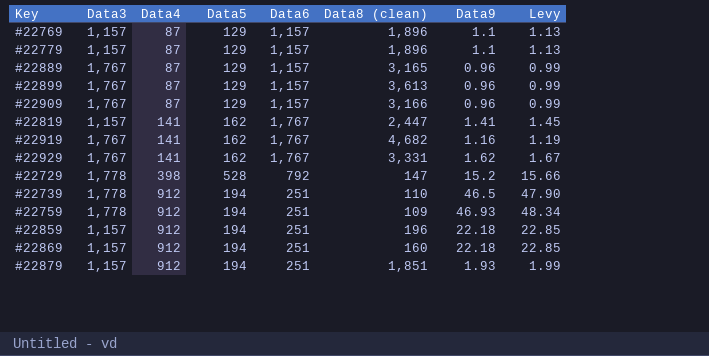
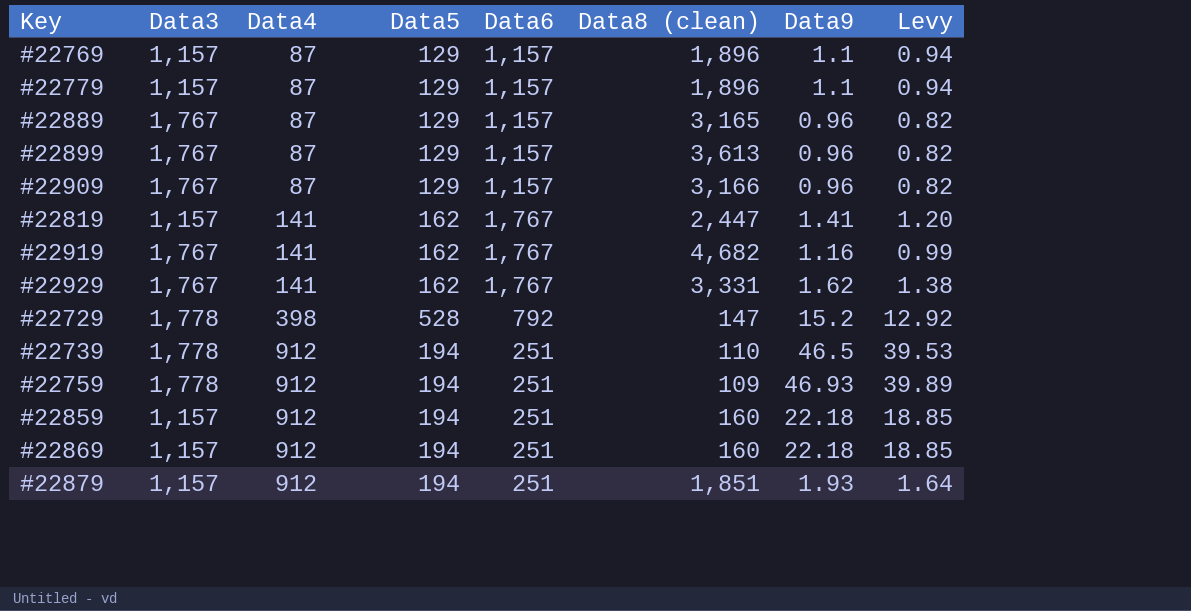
column Levy | formula: [Data9] * 1.03 -> [Data9] * 0.85
#22859 | Data8 (clean): 196 -> 160

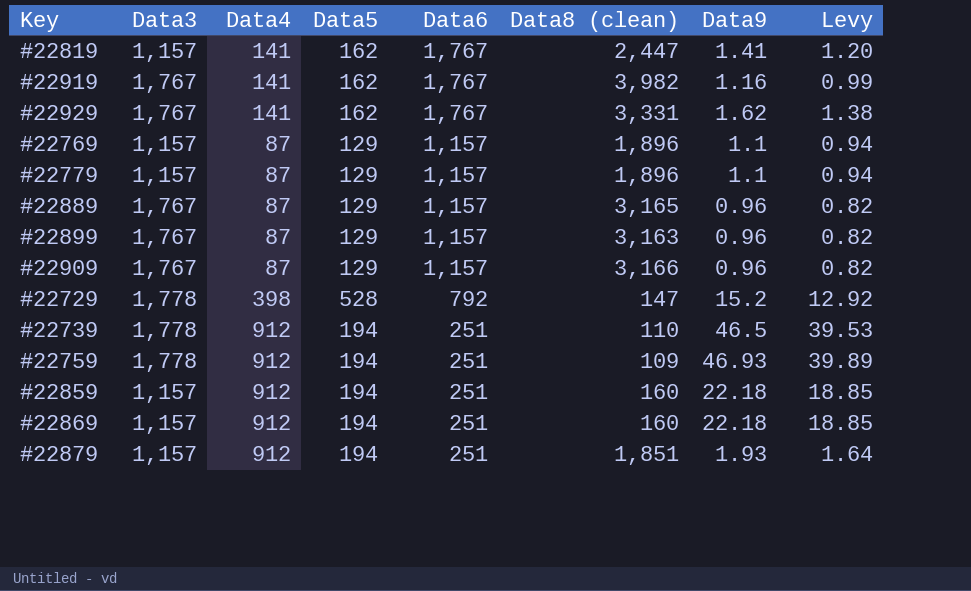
row order: Data4 ascending -> Data6 descending
#22919 | Data8 (clean): 4,682 -> 3,982
#22899 | Data8 (clean): 3,613 -> 3,163

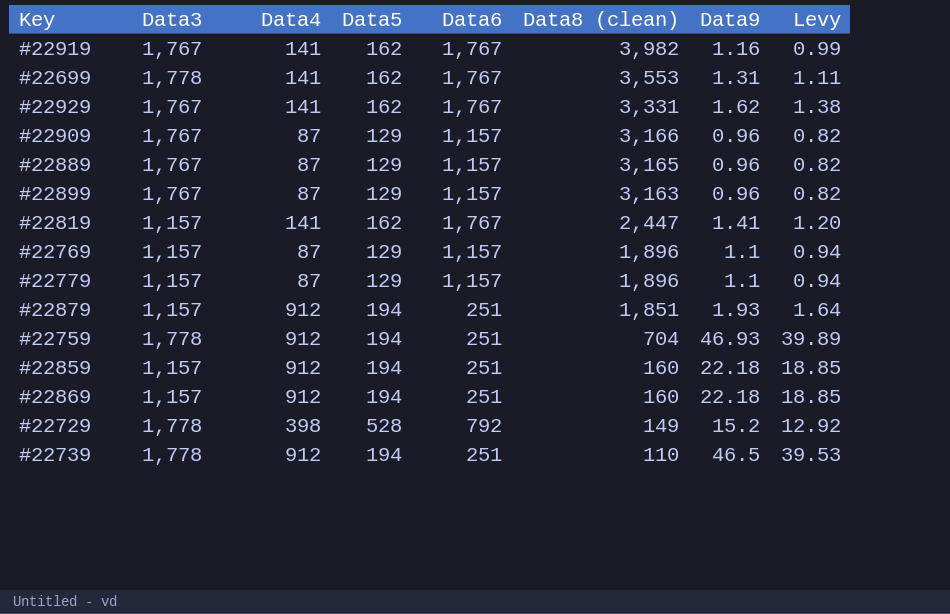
row order: Data6 descending -> Data8 (clean) descending
row #22699: none -> 1,778 | 141 | 162 | 1,767 | 3,553 | 1.31 | 1.11
#22759 | Data8 (clean): 109 -> 704
#22729 | Data8 (clean): 147 -> 149

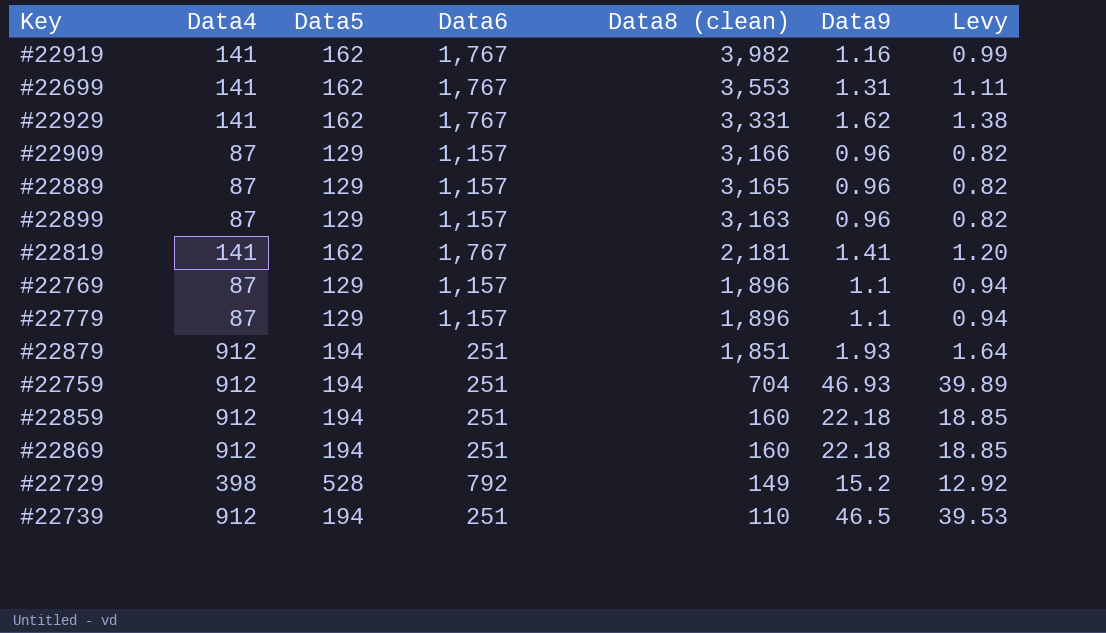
column Data3 | position: 2 -> none
#22819 | Data8 (clean): 2,447 -> 2,181

